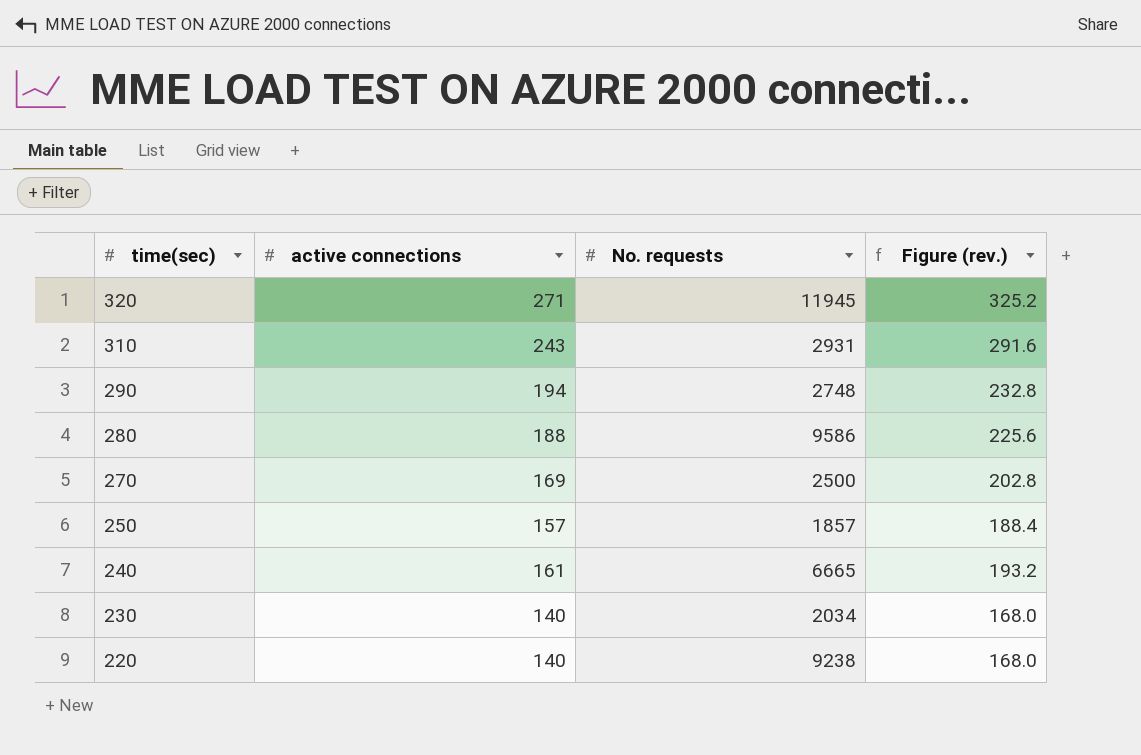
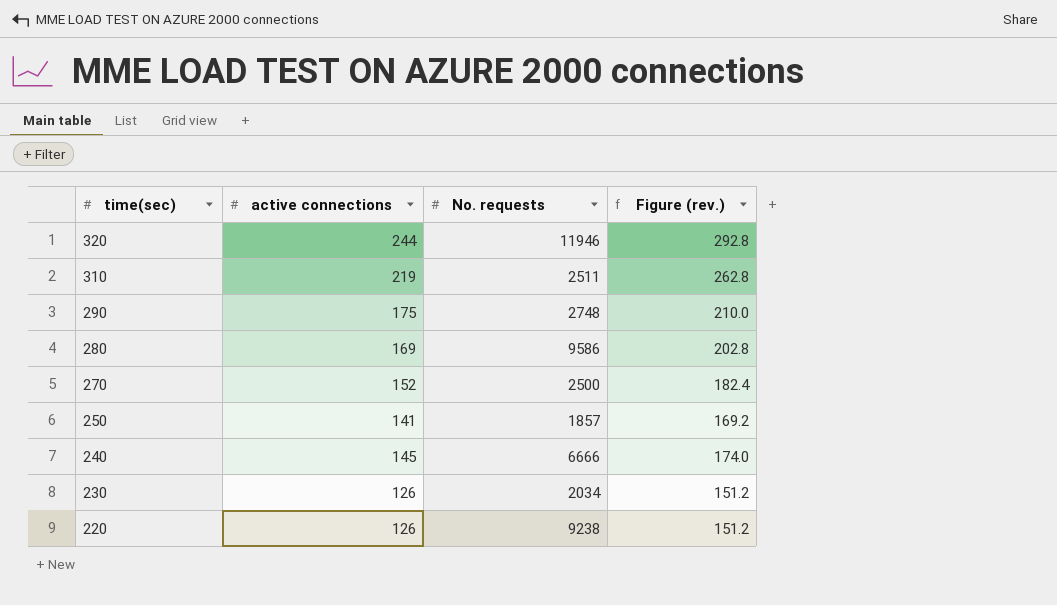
320 | active connections: 271 -> 244
320 | No. requests: 11945 -> 11946
320 | Figure (rev.): 325.2 -> 292.8
310 | active connections: 243 -> 219
310 | No. requests: 2931 -> 2511
310 | Figure (rev.): 291.6 -> 262.8
290 | active connections: 194 -> 175
290 | Figure (rev.): 232.8 -> 210.0
280 | active connections: 188 -> 169
280 | Figure (rev.): 225.6 -> 202.8
270 | active connections: 169 -> 152
270 | Figure (rev.): 202.8 -> 182.4
250 | active connections: 157 -> 141
250 | Figure (rev.): 188.4 -> 169.2
240 | active connections: 161 -> 145
240 | No. requests: 6665 -> 6666
240 | Figure (rev.): 193.2 -> 174.0
230 | active connections: 140 -> 126
230 | Figure (rev.): 168.0 -> 151.2
220 | active connections: 140 -> 126
220 | Figure (rev.): 168.0 -> 151.2

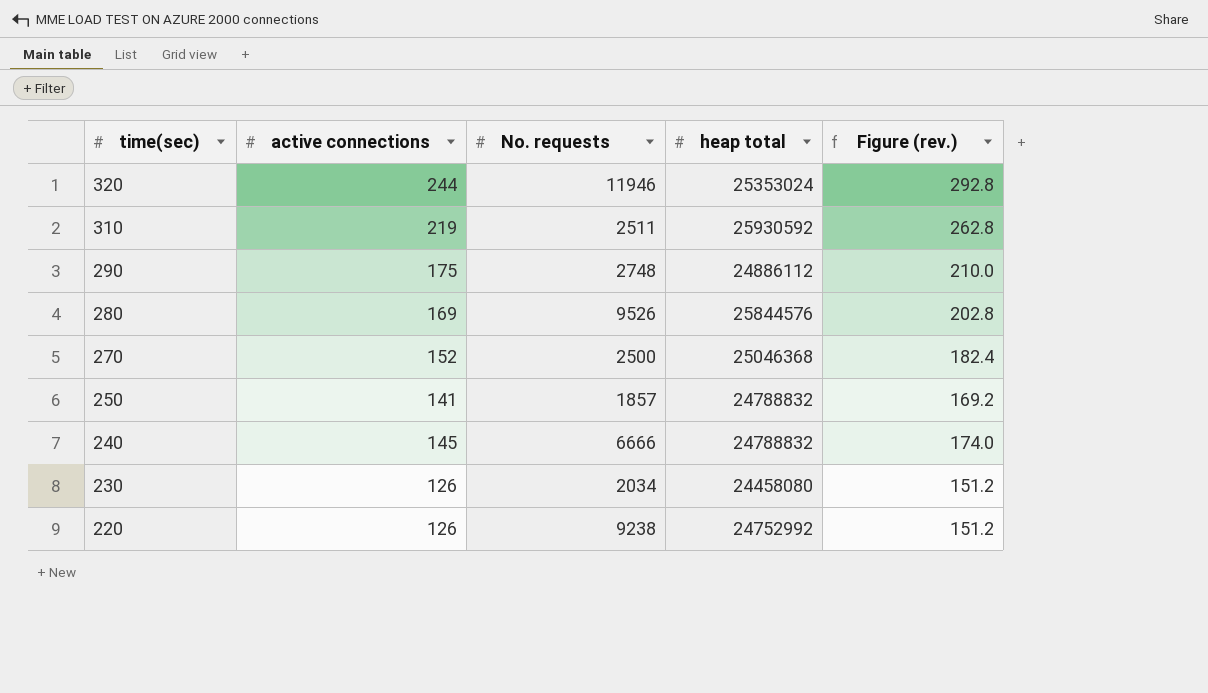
column heap total | position: none -> 4
280 | No. requests: 9586 -> 9526

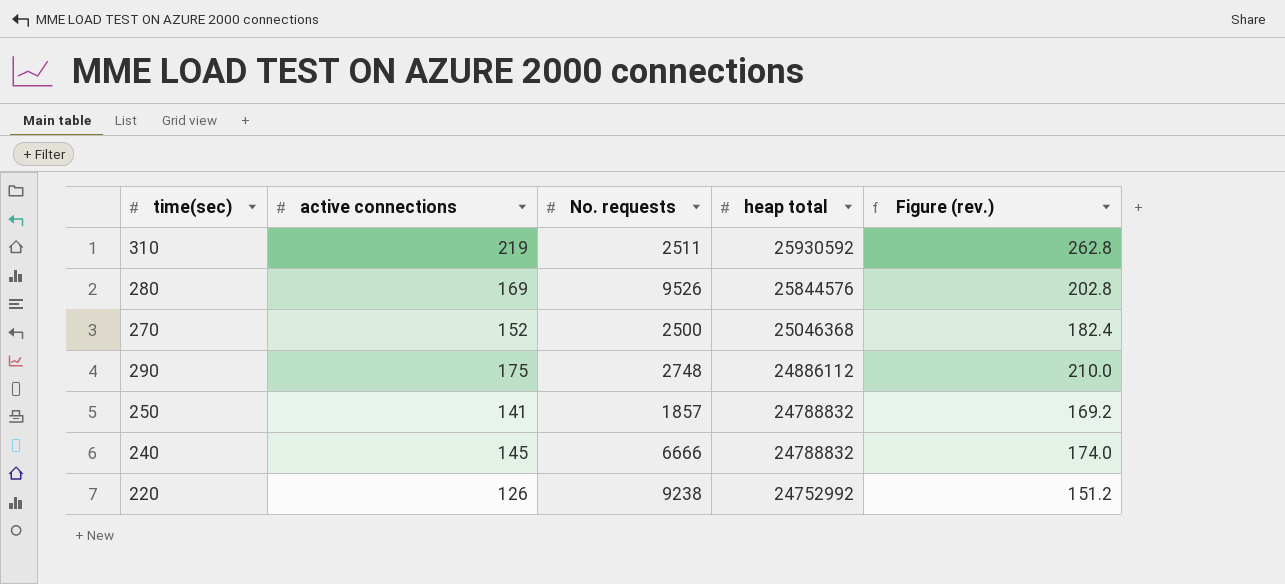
row order: time(sec) descending -> heap total descending
row 320: 244 | 11946 | 25353024 | 292.8 -> none
row 230: 126 | 2034 | 24458080 | 151.2 -> none

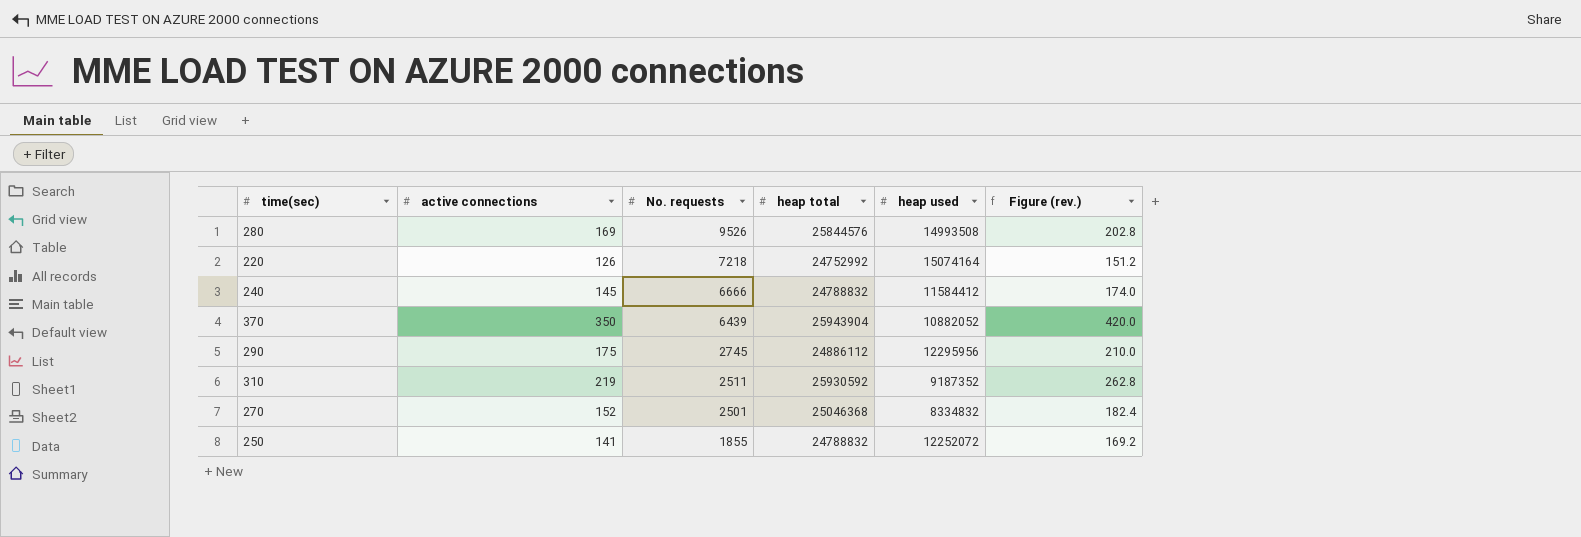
row order: heap total descending -> No. requests descending
column heap used | position: none -> 5
220 | No. requests: 9238 -> 7218
row 370: none -> 350 | 6439 | 25943904 | 10882052 | 420.0
290 | No. requests: 2748 -> 2745
270 | No. requests: 2500 -> 2501
250 | No. requests: 1857 -> 1855

